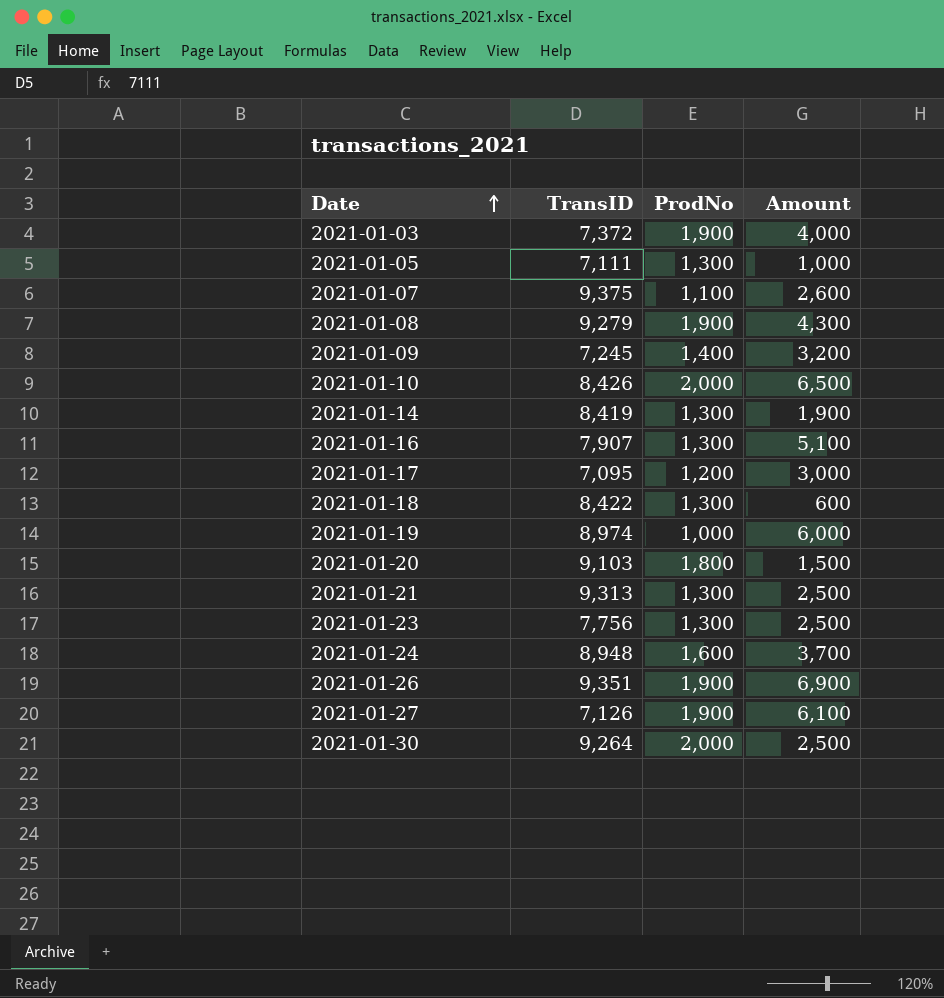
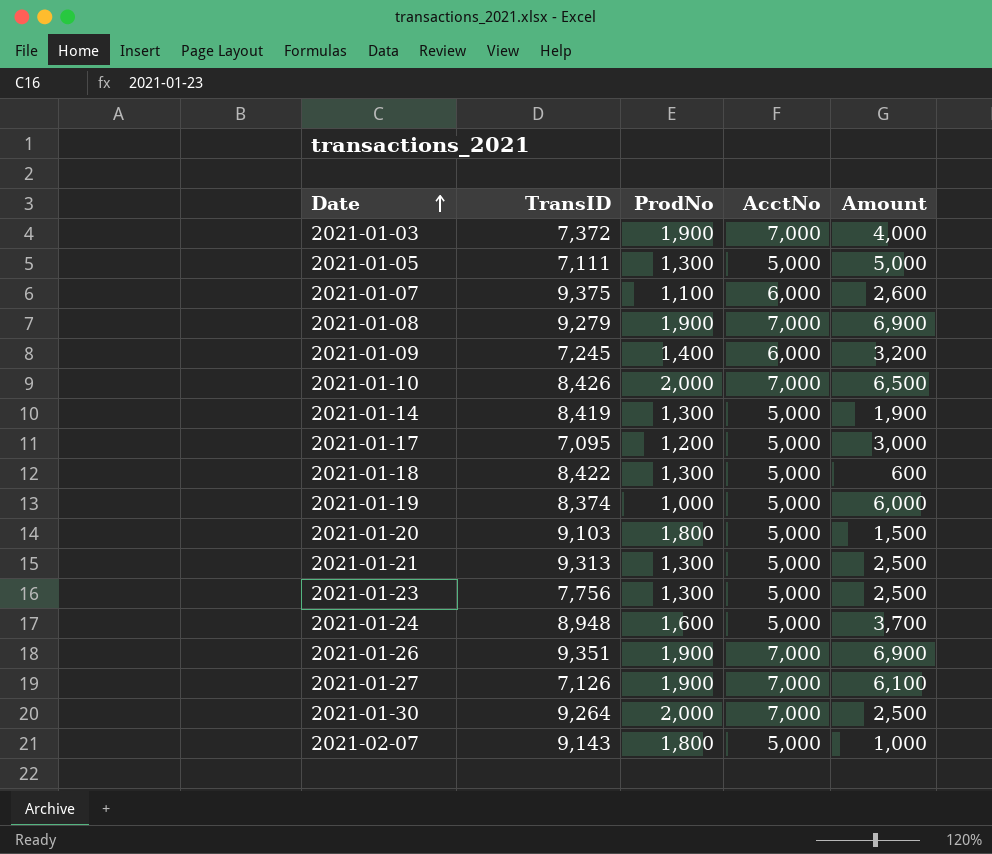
column AcctNo | position: none -> 4
row 2021-01-16: 7,907 | 1,300 | 5,100 -> none
2021-01-05 | Amount: 1,000 -> 5,000
2021-01-08 | Amount: 4,300 -> 6,900
2021-01-19 | TransID: 8,974 -> 8,374
row 2021-02-07: none -> 9,143 | 1,800 | 5,000 | 1,000

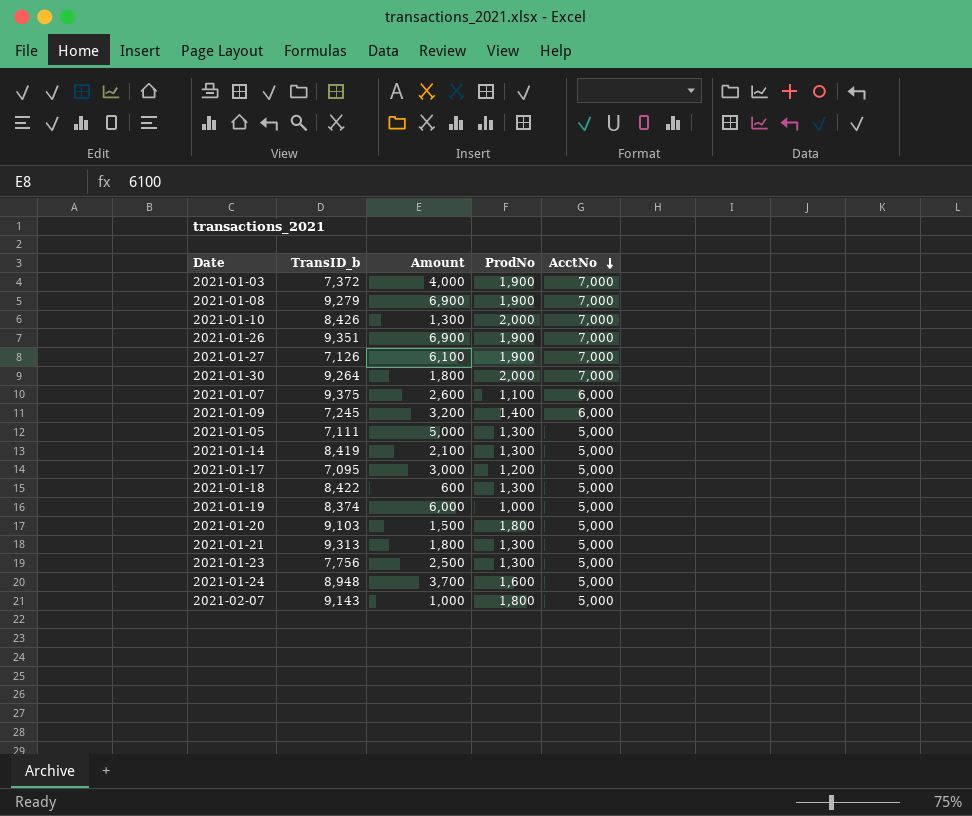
row order: Date ascending -> AcctNo descending
column name: TransID -> TransID_b
column Amount | position: 5 -> 3
2021-01-10 | Amount: 6,500 -> 1,300
2021-01-30 | Amount: 2,500 -> 1,800
2021-01-14 | Amount: 1,900 -> 2,100
2021-01-21 | Amount: 2,500 -> 1,800

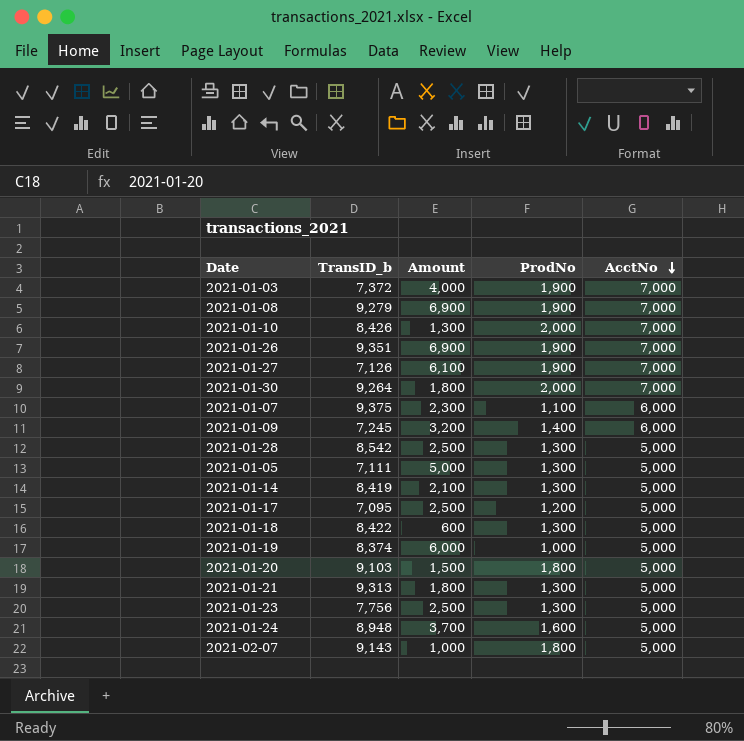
2021-01-07 | Amount: 2,600 -> 2,300
row 2021-01-28: none -> 8,542 | 2,500 | 1,300 | 5,000
2021-01-17 | Amount: 3,000 -> 2,500

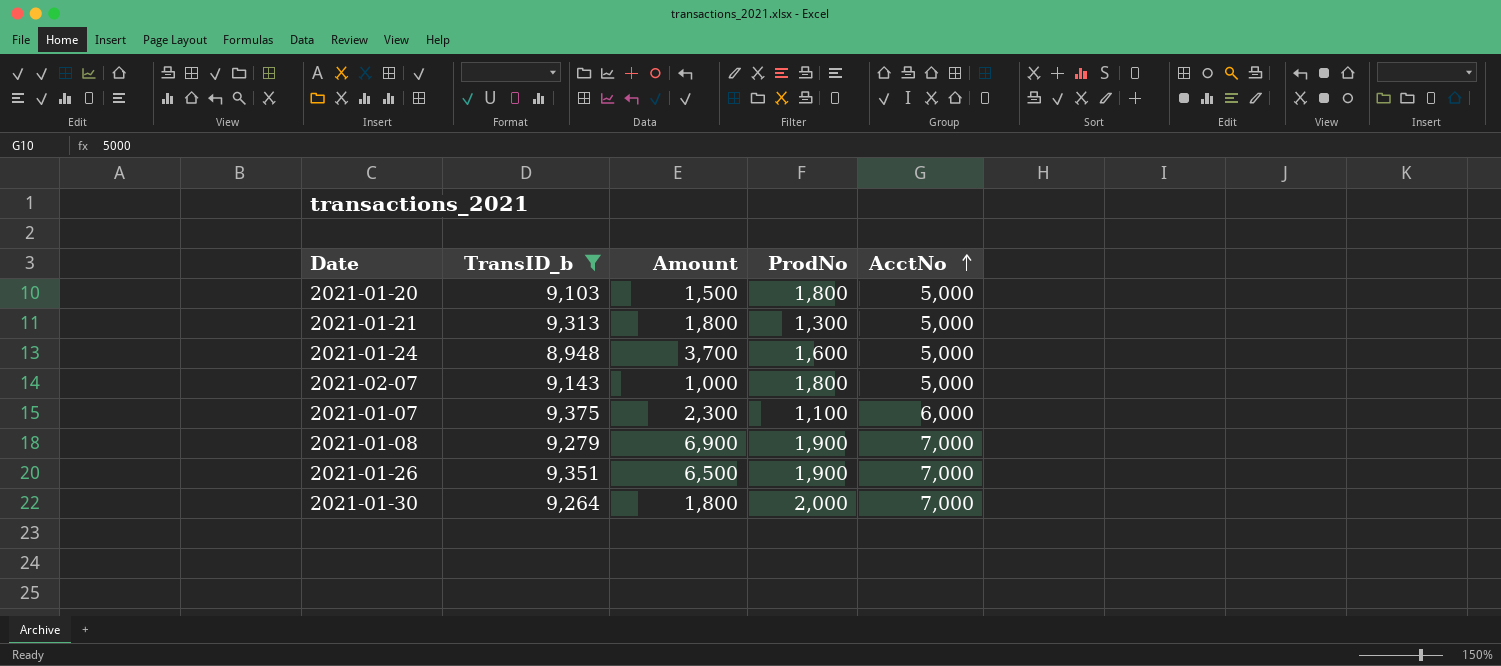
filter: none -> TransID_b >= 8,948
row order: AcctNo descending -> AcctNo ascending
2021-01-26 | Amount: 6,900 -> 6,500

